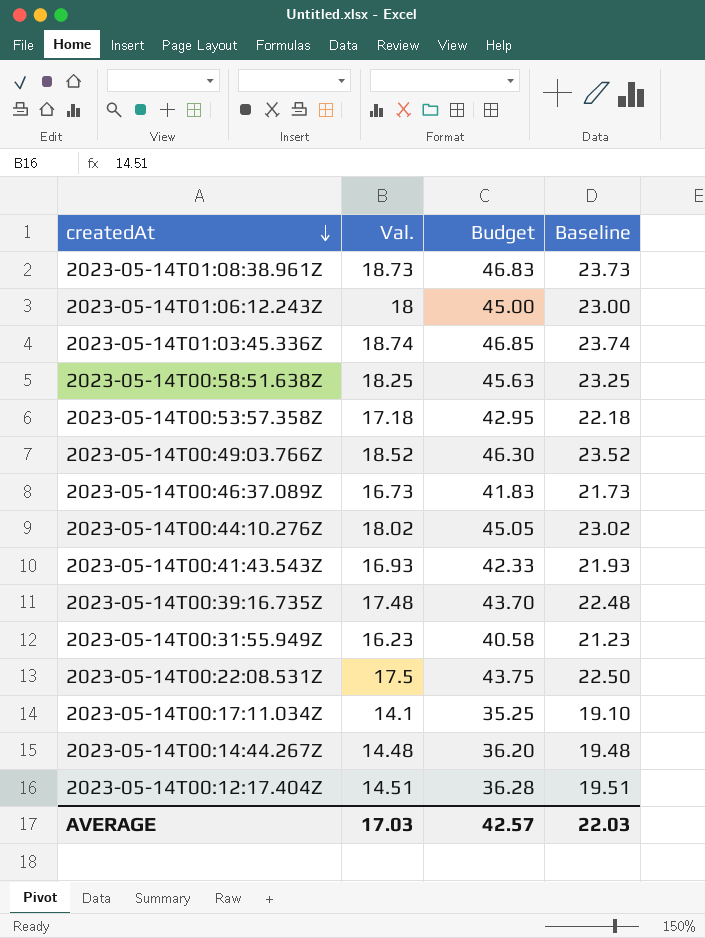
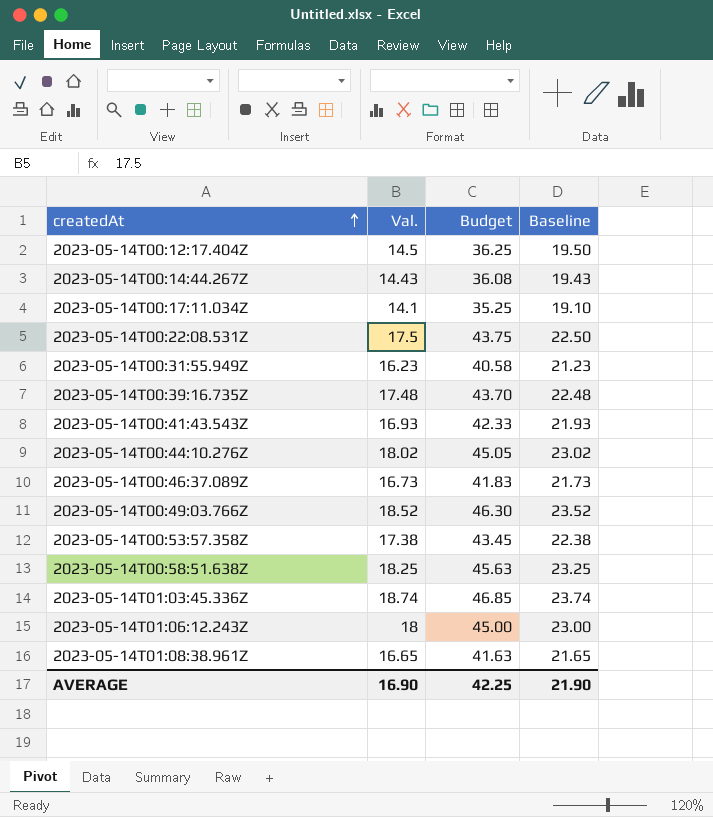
row order: createdAt descending -> createdAt ascending
2023-05-14T00:12:17.404Z | Val.: 14.51 -> 14.5
2023-05-14T00:12:17.404Z | Budget: 36.28 -> 36.25
2023-05-14T00:12:17.404Z | Baseline: 19.51 -> 19.50
2023-05-14T00:14:44.267Z | Val.: 14.48 -> 14.43
2023-05-14T00:14:44.267Z | Budget: 36.20 -> 36.08
2023-05-14T00:14:44.267Z | Baseline: 19.48 -> 19.43
2023-05-14T00:53:57.358Z | Val.: 17.18 -> 17.38
2023-05-14T00:53:57.358Z | Budget: 42.95 -> 43.45
2023-05-14T00:53:57.358Z | Baseline: 22.18 -> 22.38
2023-05-14T01:08:38.961Z | Val.: 18.73 -> 16.65
2023-05-14T01:08:38.961Z | Budget: 46.83 -> 41.63
2023-05-14T01:08:38.961Z | Baseline: 23.73 -> 21.65
AVERAGE | Val.: 17.03 -> 16.90
AVERAGE | Budget: 42.57 -> 42.25
AVERAGE | Baseline: 22.03 -> 21.90

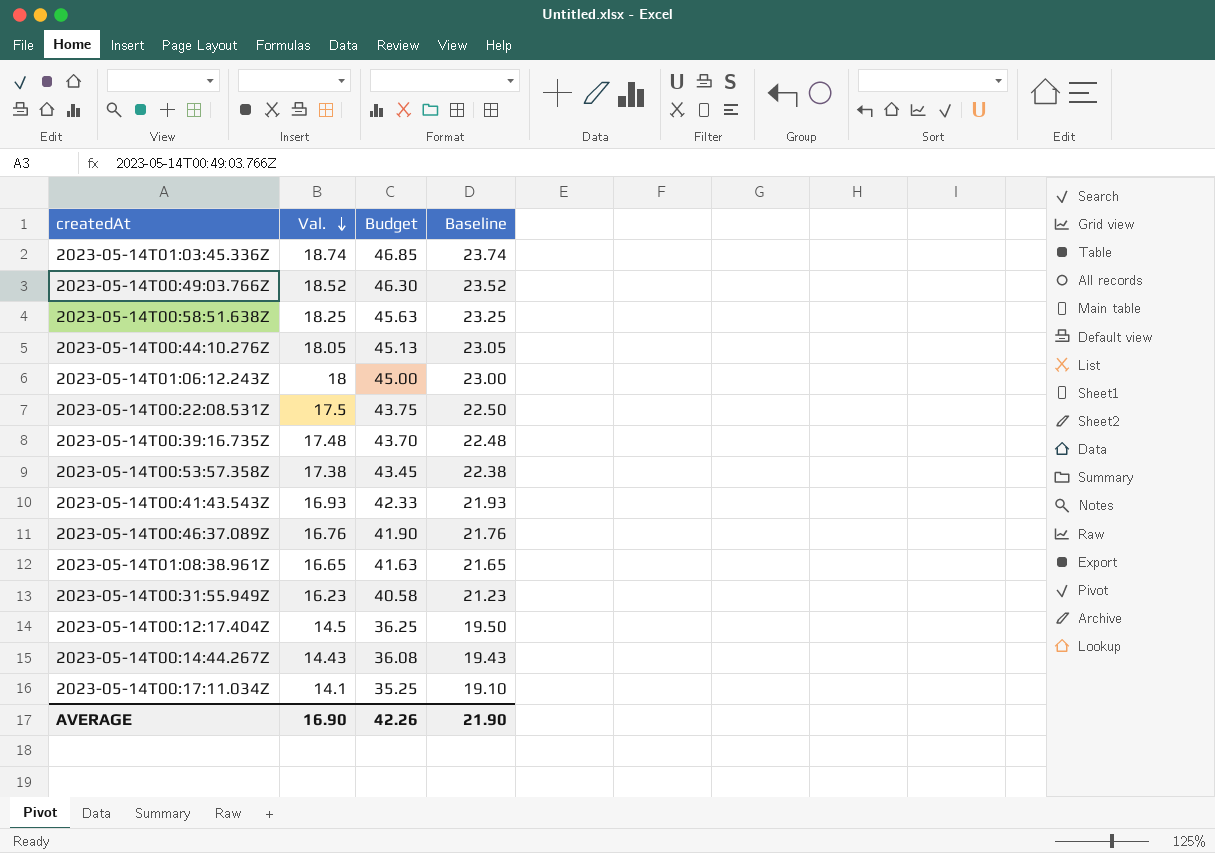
row order: createdAt ascending -> Val. descending
2023-05-14T00:44:10.276Z | Val.: 18.02 -> 18.05
2023-05-14T00:44:10.276Z | Budget: 45.05 -> 45.13
2023-05-14T00:44:10.276Z | Baseline: 23.02 -> 23.05
2023-05-14T00:46:37.089Z | Val.: 16.73 -> 16.76
2023-05-14T00:46:37.089Z | Budget: 41.83 -> 41.90
2023-05-14T00:46:37.089Z | Baseline: 21.73 -> 21.76
AVERAGE | Budget: 42.25 -> 42.26

